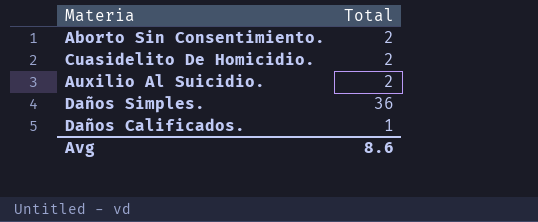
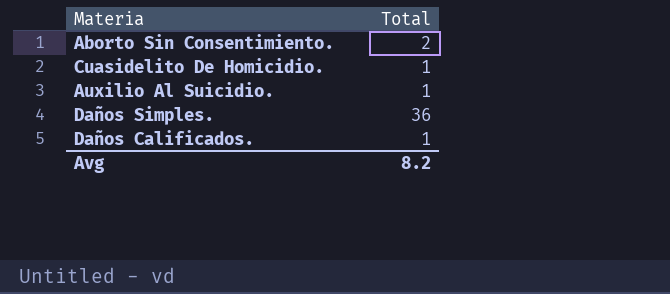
Cuasidelito De Homicidio. | Total: 2 -> 1
Auxilio Al Suicidio. | Total: 2 -> 1
Avg | Total: 8.6 -> 8.2

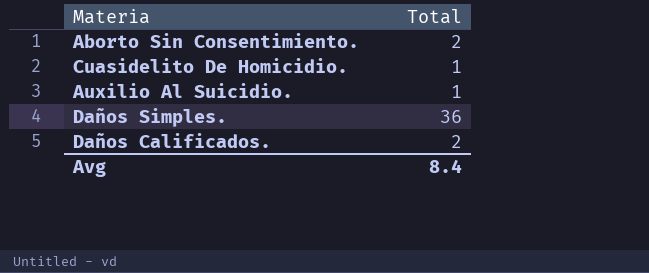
Daños Calificados. | Total: 1 -> 2
Avg | Total: 8.2 -> 8.4

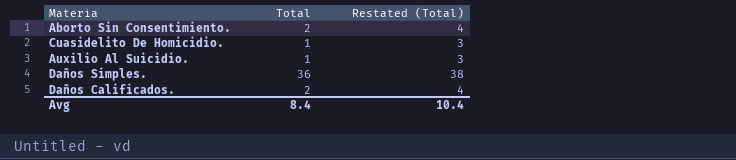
column Restated (Total) | formula: none -> [Total] + 2

